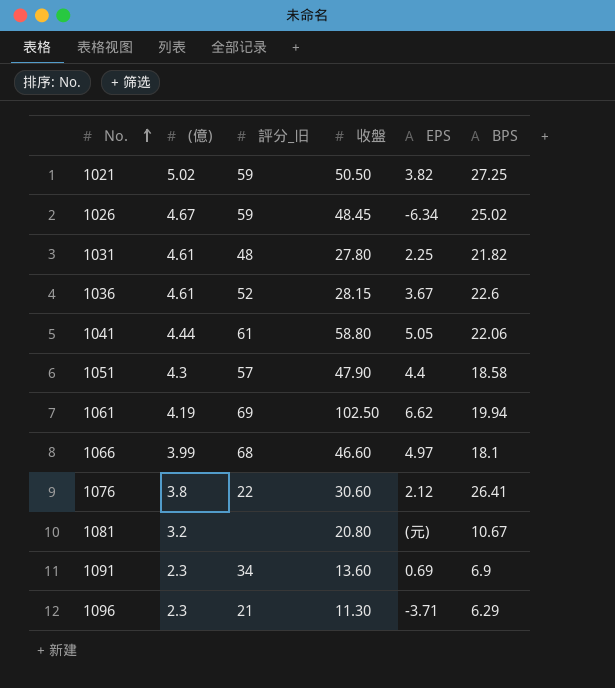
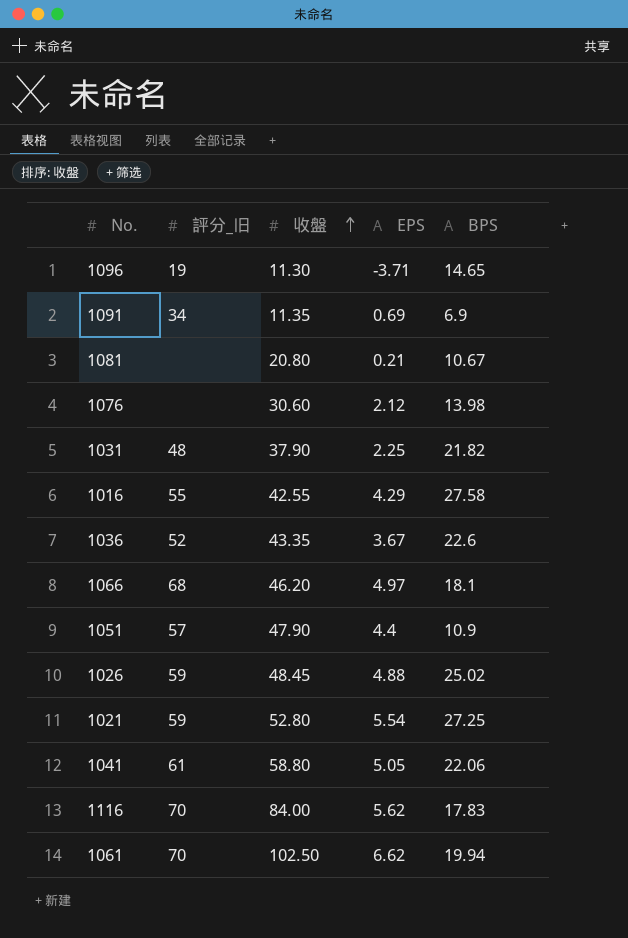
row order: No. ascending -> 收盤 ascending
column (億) | position: 2 -> none
1096 | 評分_旧: 21 -> 19
1096 | BPS: 6.29 -> 14.65
1091 | 收盤: 13.60 -> 11.35
1081 | EPS: (元) -> 0.21
1076 | 評分_旧: 22 -> none
1076 | BPS: 26.41 -> 13.98
1031 | 收盤: 27.80 -> 37.90
row 1016: none -> 55 | 42.55 | 4.29 | 27.58
1036 | 收盤: 28.15 -> 43.35
1066 | 收盤: 46.60 -> 46.20
1051 | BPS: 18.58 -> 10.9
1026 | EPS: -6.34 -> 4.88
1021 | 收盤: 50.50 -> 52.80
1021 | EPS: 3.82 -> 5.54
row 1116: none -> 70 | 84.00 | 5.62 | 17.83
1061 | 評分_旧: 69 -> 70

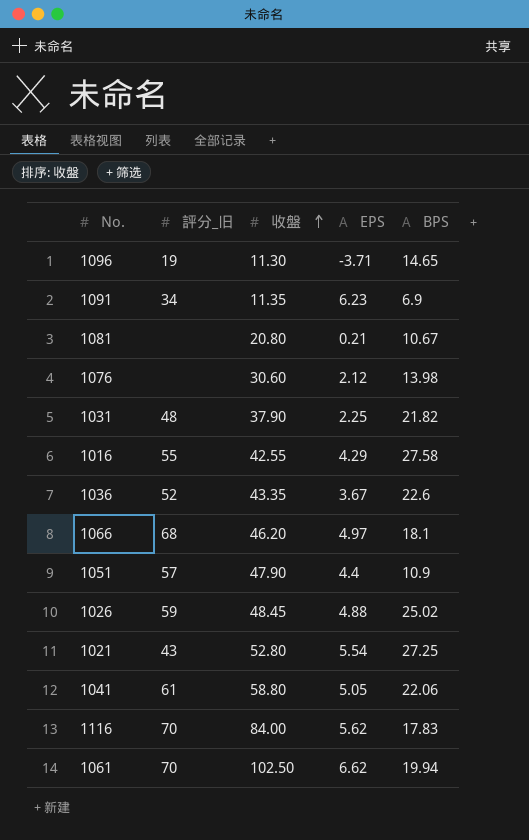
1091 | EPS: 0.69 -> 6.23
1021 | 評分_旧: 59 -> 43

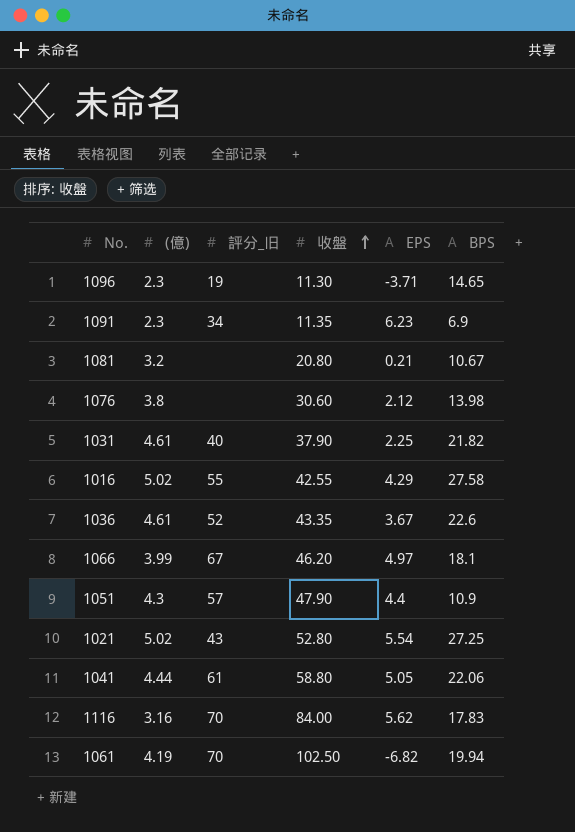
column (億) | position: none -> 2
row 1026: 59 | 48.45 | 4.88 | 25.02 -> none
1031 | 評分_旧: 48 -> 40
1066 | 評分_旧: 68 -> 67
1061 | EPS: 6.62 -> -6.82

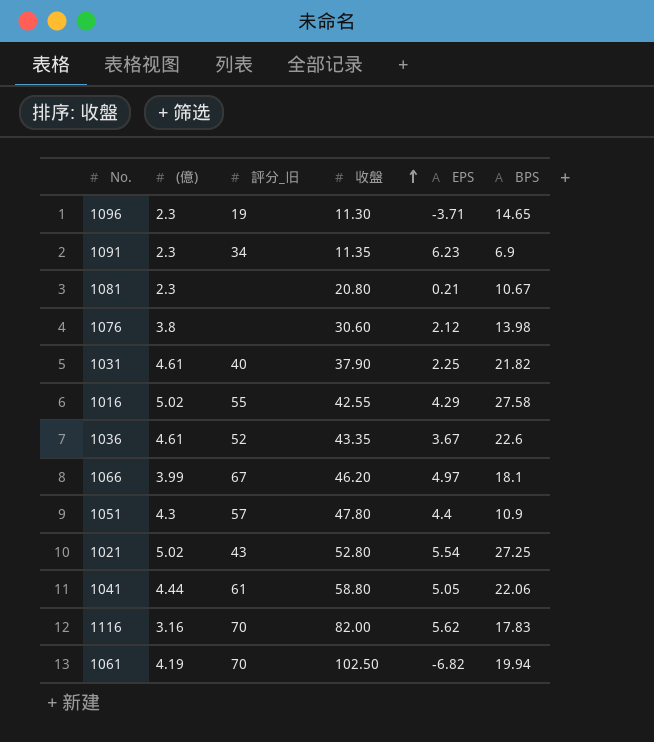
1081 | (億): 3.2 -> 2.3
1051 | 收盤: 47.90 -> 47.80
1116 | 收盤: 84.00 -> 82.00

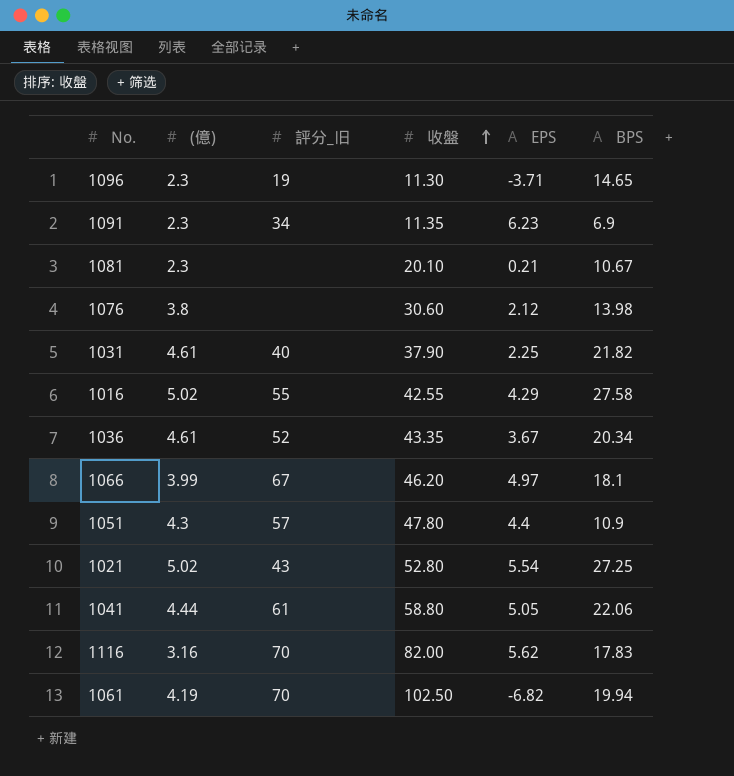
1081 | 收盤: 20.80 -> 20.10
1036 | BPS: 22.6 -> 20.34

